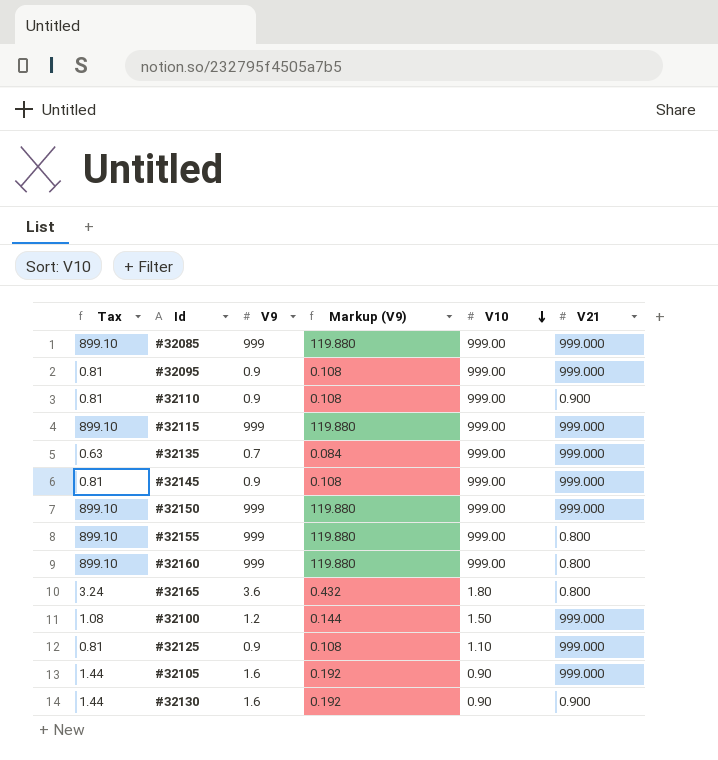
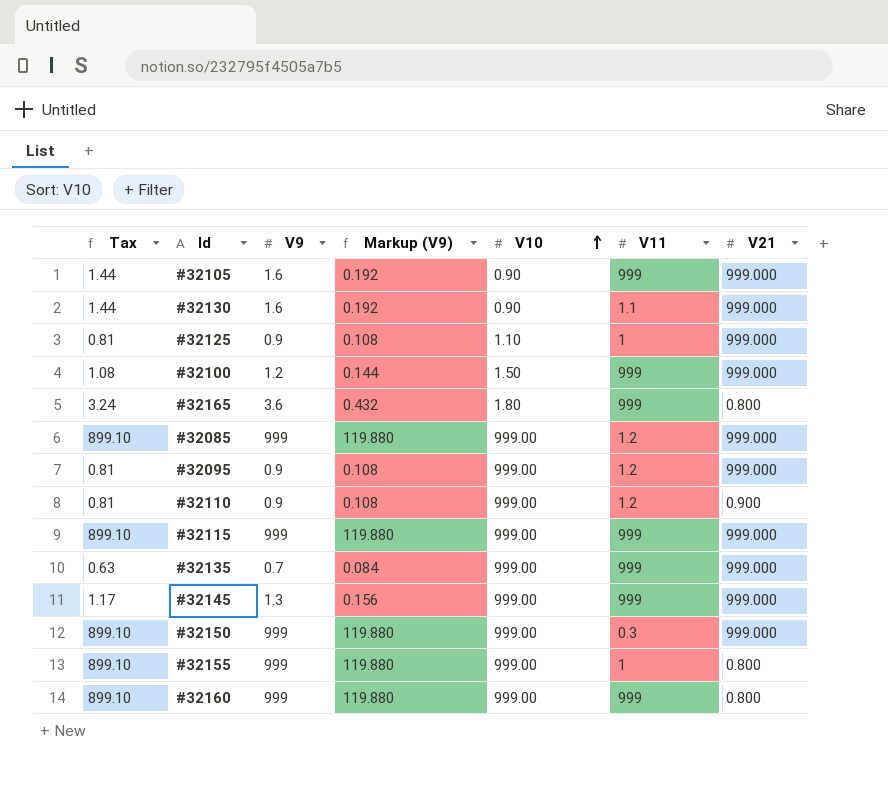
row order: V10 descending -> V10 ascending
column V11 | position: none -> 6
#32130 | V21: 0.900 -> 999.000
#32145 | Tax: 0.81 -> 1.17
#32145 | V9: 0.9 -> 1.3
#32145 | Markup (V9): 0.108 -> 0.156

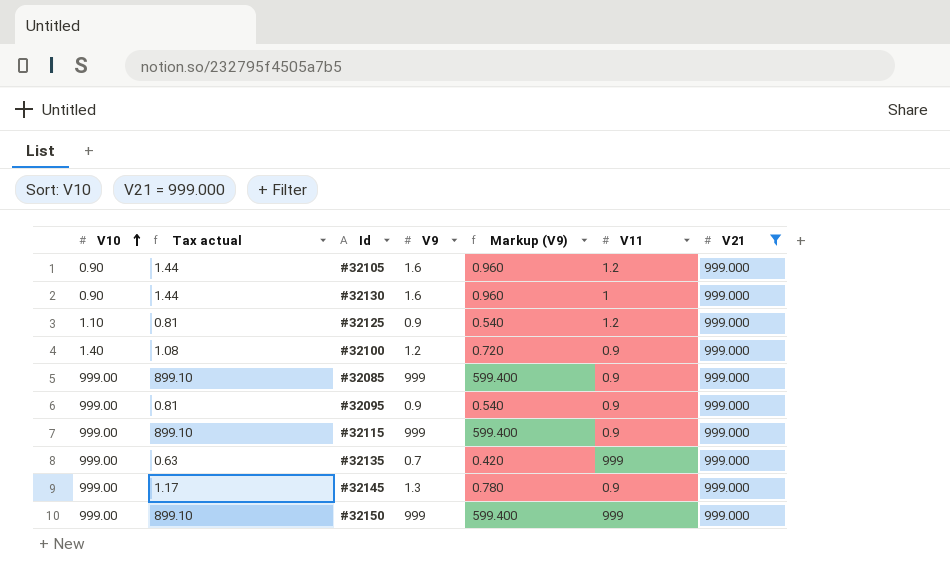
filter: none -> V21 = 999.000
column V10 | position: 5 -> 1
column name: Tax -> Tax actual
column Markup (V9) | formula: [V9] * 0.12 -> [V9] * 0.6
#32105 | V11: 999 -> 1.2
#32130 | V11: 1.1 -> 1
#32125 | V11: 1 -> 1.2
#32100 | V10: 1.50 -> 1.40
#32100 | V11: 999 -> 0.9
#32085 | V11: 1.2 -> 0.9
#32095 | V11: 1.2 -> 0.9
#32115 | V11: 999 -> 0.9
#32145 | V11: 999 -> 0.9
#32150 | V11: 0.3 -> 999

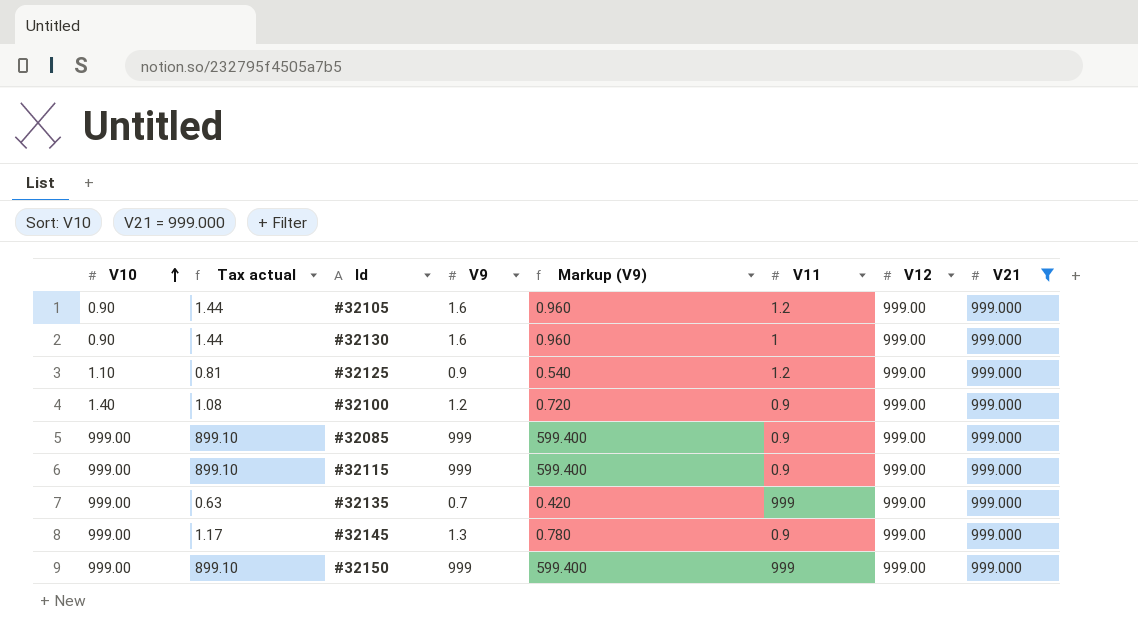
column V12 | position: none -> 7
row #32095: 999.00 | 0.81 | 0.9 | 0.540 | 0.9 | 999.000 -> none

